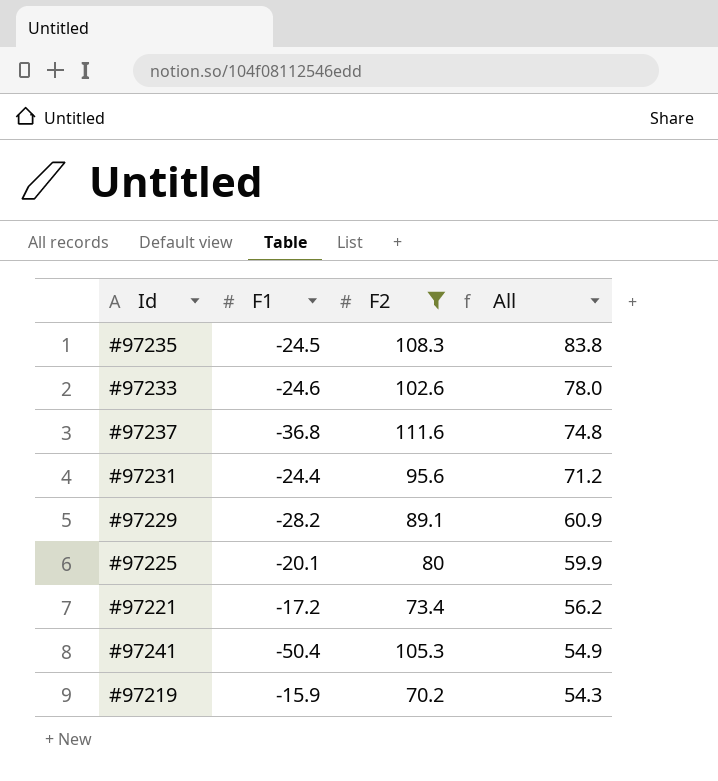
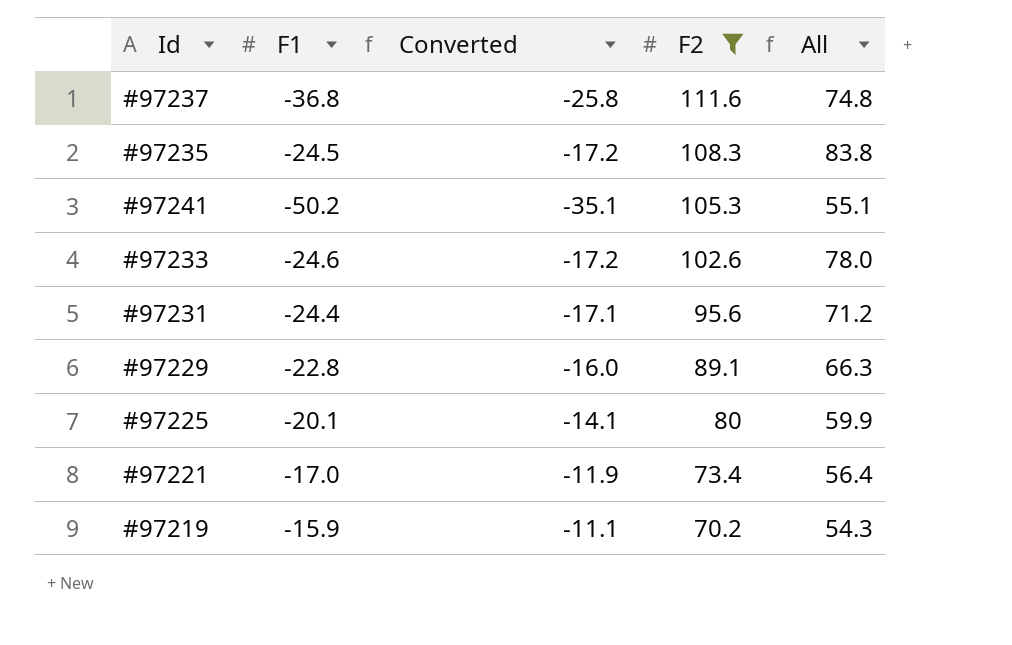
row order: All descending -> F2 descending
column Converted | formula: none -> [F1] * 0.7
#97241 | F1: -50.4 -> -50.2
#97241 | All: 54.9 -> 55.1
#97229 | F1: -28.2 -> -22.8
#97229 | All: 60.9 -> 66.3
#97221 | F1: -17.2 -> -17.0
#97221 | All: 56.2 -> 56.4

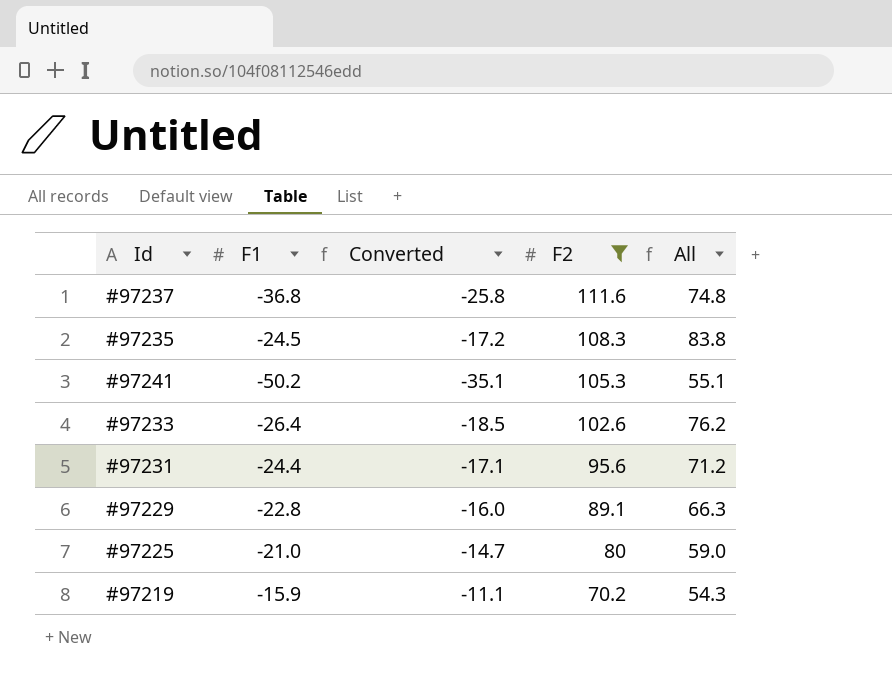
row #97221: -17.0 | -11.9 | 73.4 | 56.4 -> none
#97233 | F1: -24.6 -> -26.4
#97233 | Converted: -17.2 -> -18.5
#97233 | All: 78.0 -> 76.2
#97225 | F1: -20.1 -> -21.0
#97225 | Converted: -14.1 -> -14.7
#97225 | All: 59.9 -> 59.0

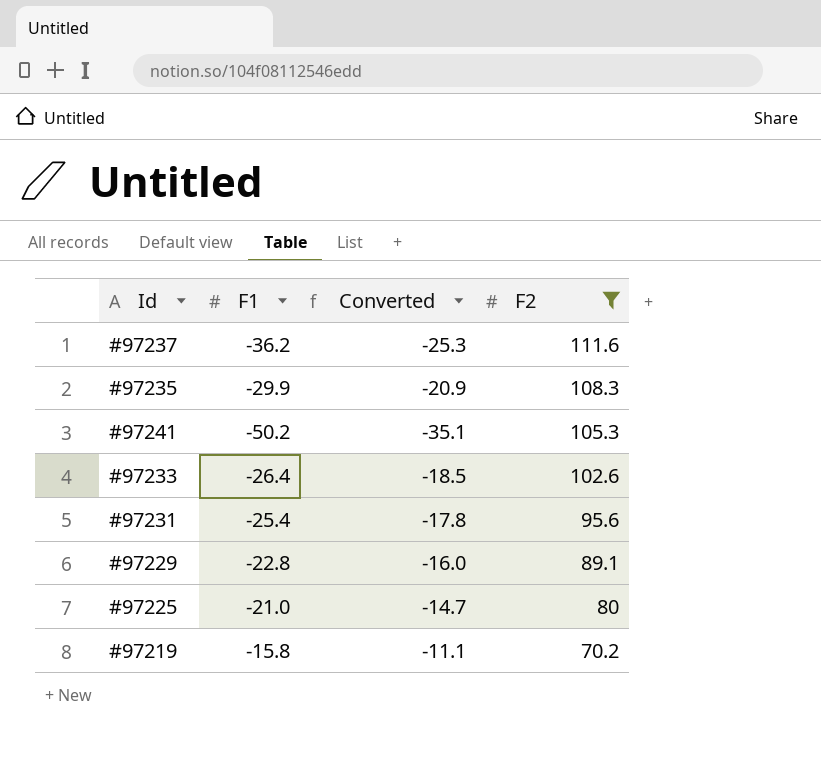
column All | formula: [F1] + [F2] -> none
#97237 | F1: -36.8 -> -36.2
#97237 | Converted: -25.8 -> -25.3
#97235 | F1: -24.5 -> -29.9
#97235 | Converted: -17.2 -> -20.9
#97231 | F1: -24.4 -> -25.4
#97231 | Converted: -17.1 -> -17.8
#97219 | F1: -15.9 -> -15.8

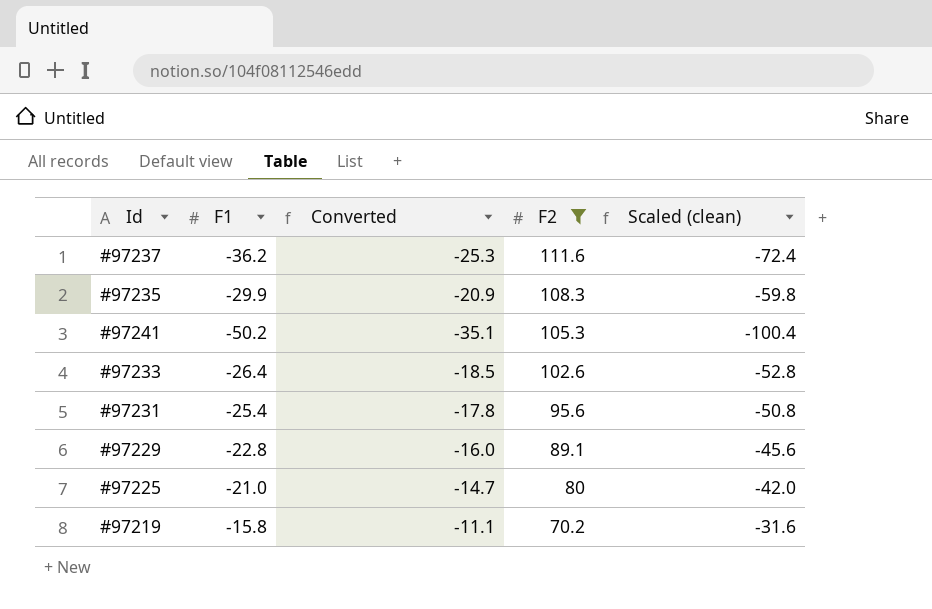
column Scaled (clean) | formula: none -> [F1] * 2

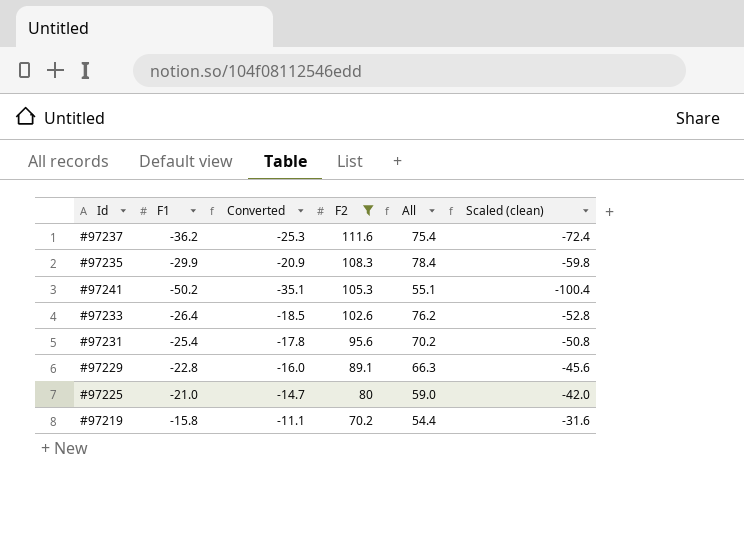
column All | formula: none -> [F1] + [F2]

